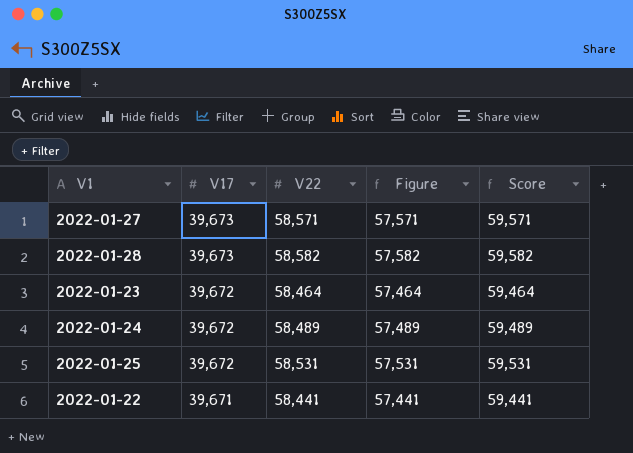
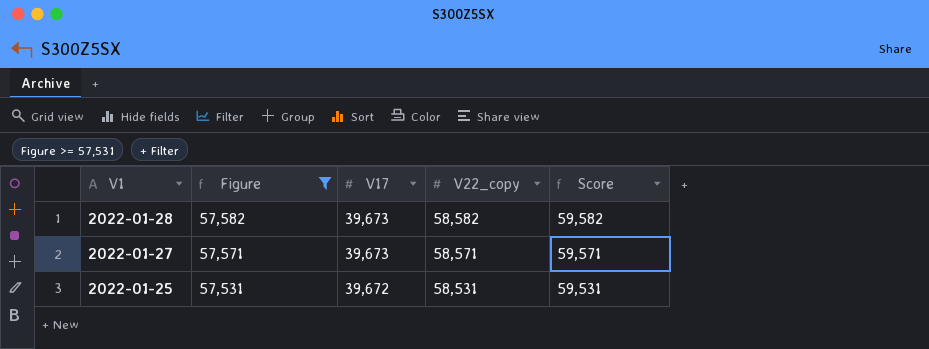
filter: none -> Figure >= 57,531
row order: V17 descending -> V1 descending
column Figure | position: 4 -> 2
column name: V22 -> V22_copy

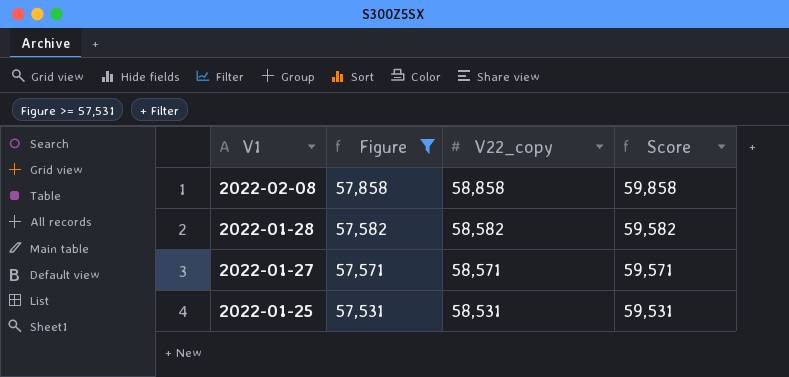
column V17 | position: 3 -> none
row 2022-02-08: none -> 57,858 | 58,858 | 59,858

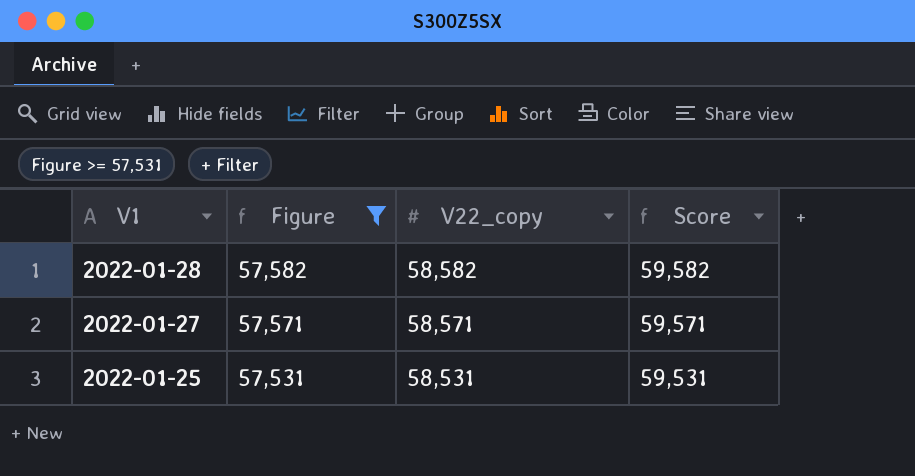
row 2022-02-08: 57,858 | 58,858 | 59,858 -> none

